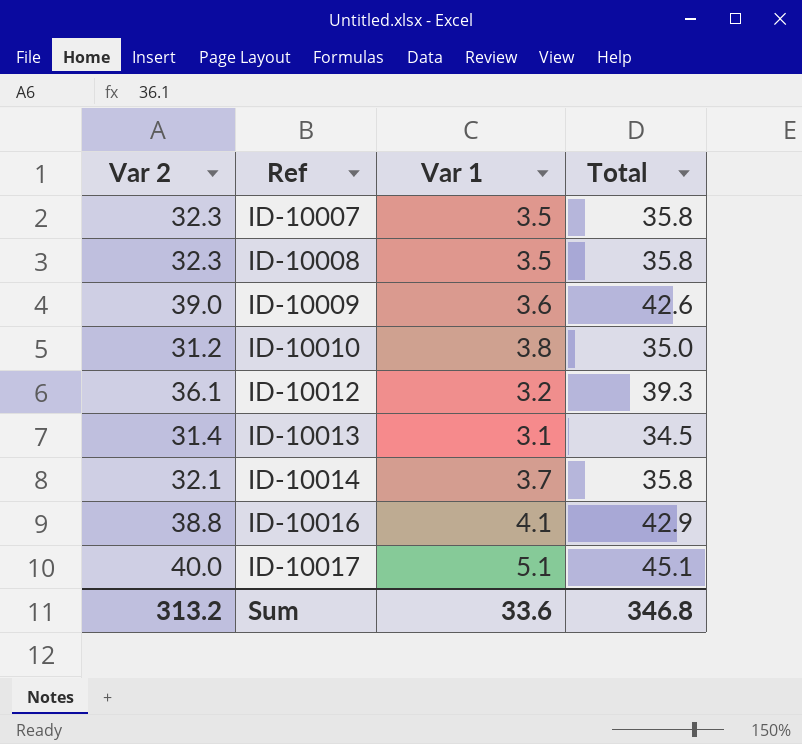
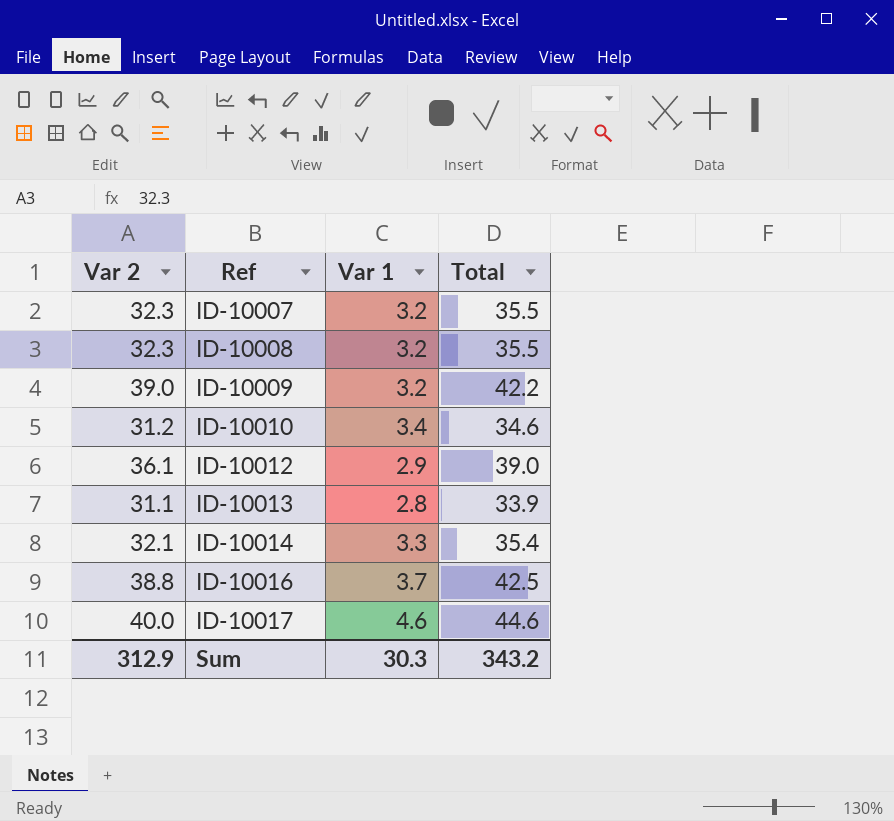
ID-10007 | Var 1: 3.5 -> 3.2
ID-10007 | Total: 35.8 -> 35.5
ID-10008 | Var 1: 3.5 -> 3.2
ID-10008 | Total: 35.8 -> 35.5
ID-10009 | Var 1: 3.6 -> 3.2
ID-10009 | Total: 42.6 -> 42.2
ID-10010 | Var 1: 3.8 -> 3.4
ID-10010 | Total: 35.0 -> 34.6
ID-10012 | Var 1: 3.2 -> 2.9
ID-10012 | Total: 39.3 -> 39.0
ID-10013 | Var 2: 31.4 -> 31.1
ID-10013 | Var 1: 3.1 -> 2.8
ID-10013 | Total: 34.5 -> 33.9
ID-10014 | Var 1: 3.7 -> 3.3
ID-10014 | Total: 35.8 -> 35.4
ID-10016 | Var 1: 4.1 -> 3.7
ID-10016 | Total: 42.9 -> 42.5
ID-10017 | Var 1: 5.1 -> 4.6
ID-10017 | Total: 45.1 -> 44.6
Sum | Var 2: 313.2 -> 312.9
Sum | Var 1: 33.6 -> 30.3
Sum | Total: 346.8 -> 343.2

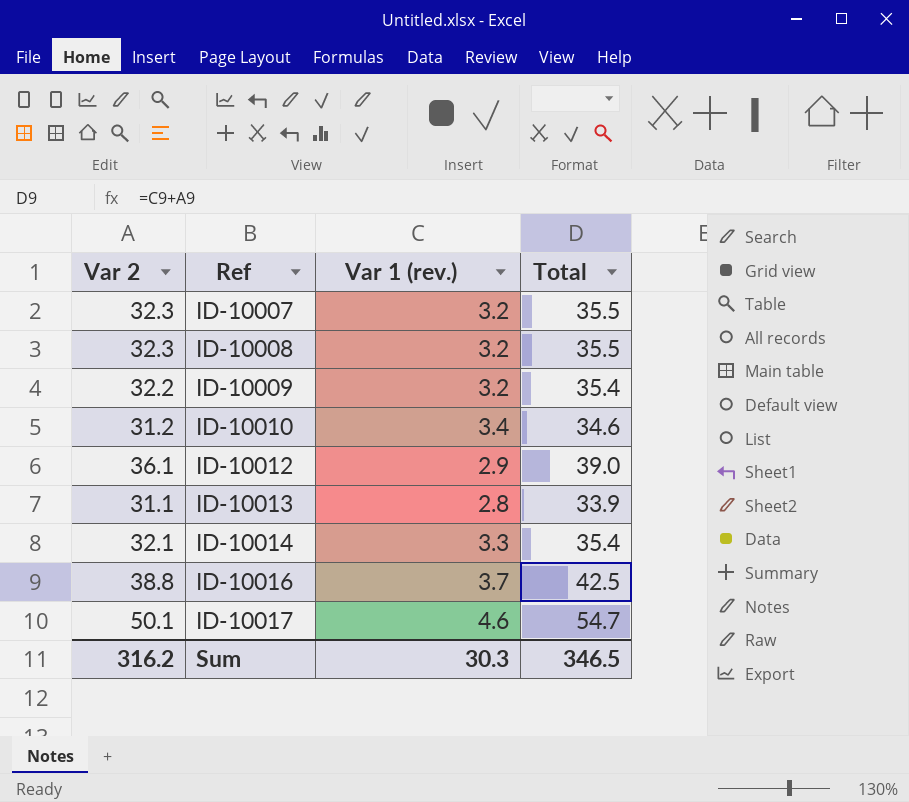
column name: Var 1 -> Var 1 (rev.)
ID-10009 | Var 2: 39.0 -> 32.2
ID-10009 | Total: 42.2 -> 35.4
ID-10017 | Var 2: 40.0 -> 50.1
ID-10017 | Total: 44.6 -> 54.7
Sum | Var 2: 312.9 -> 316.2
Sum | Total: 343.2 -> 346.5

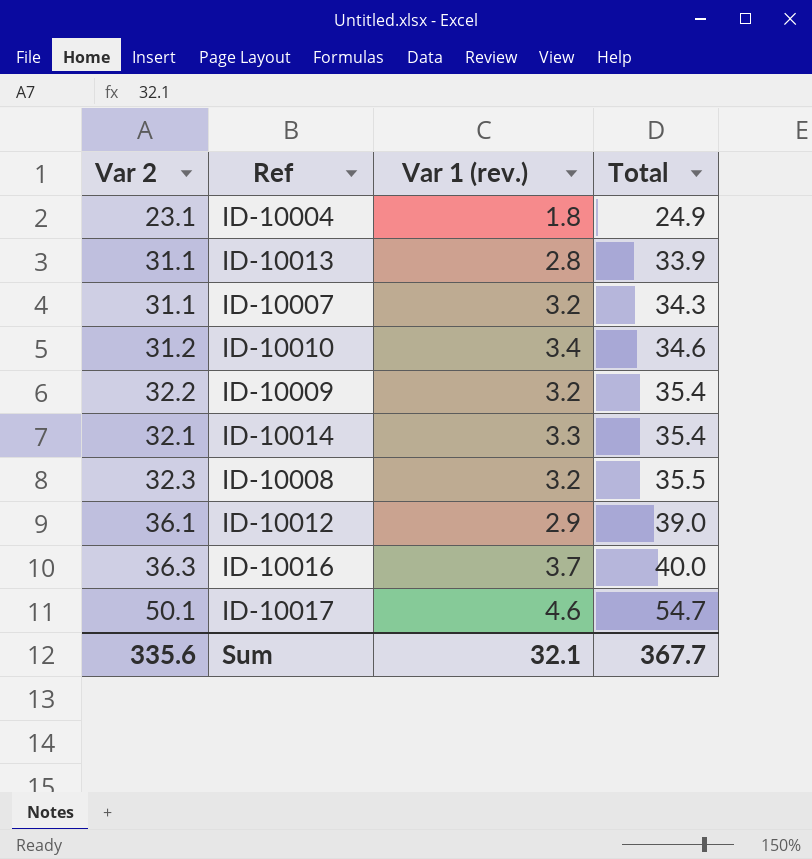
row order: Ref ascending -> Total ascending
row ID-10004: none -> 23.1 | 1.8 | 24.9
ID-10007 | Var 2: 32.3 -> 31.1
ID-10007 | Total: 35.5 -> 34.3
ID-10016 | Var 2: 38.8 -> 36.3
ID-10016 | Total: 42.5 -> 40.0
Sum | Var 2: 316.2 -> 335.6
Sum | Var 1 (rev.): 30.3 -> 32.1
Sum | Total: 346.5 -> 367.7

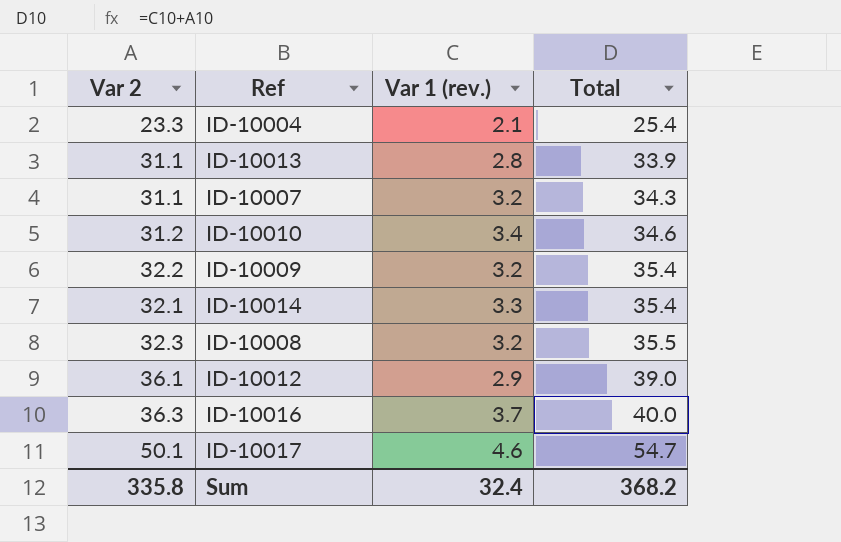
ID-10004 | Var 2: 23.1 -> 23.3
ID-10004 | Var 1 (rev.): 1.8 -> 2.1
ID-10004 | Total: 24.9 -> 25.4
Sum | Var 2: 335.6 -> 335.8
Sum | Var 1 (rev.): 32.1 -> 32.4
Sum | Total: 367.7 -> 368.2

